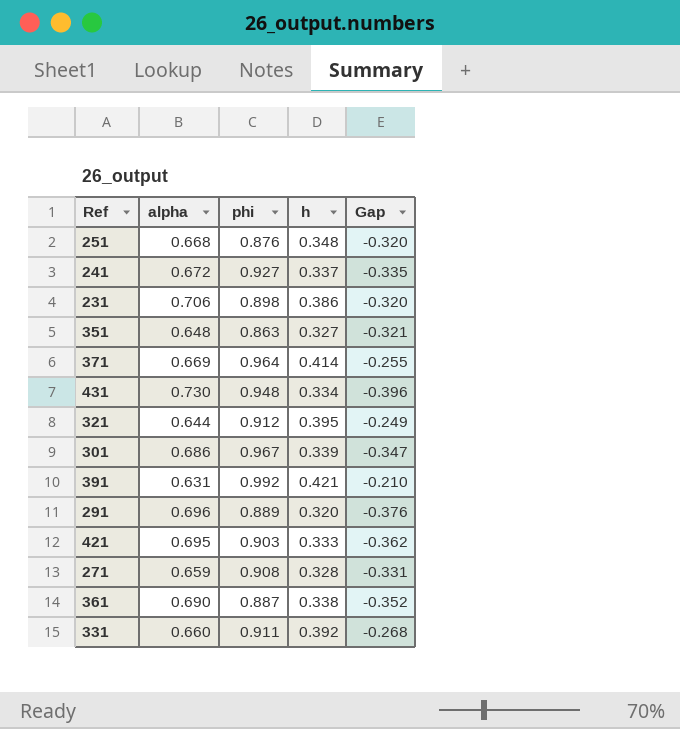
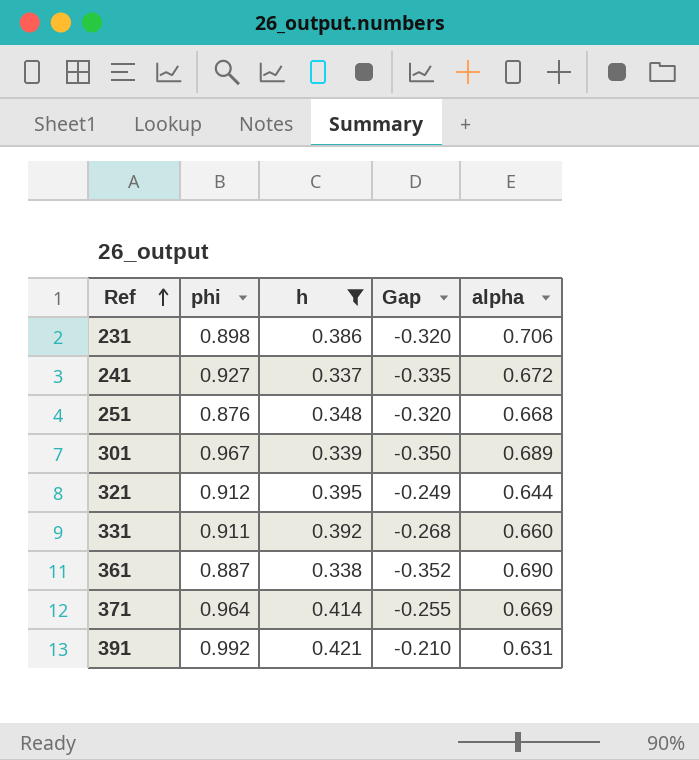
filter: none -> h >= 0.337
row order: none -> Ref ascending
column alpha | position: 2 -> 5
301 | Gap: -0.347 -> -0.350
301 | alpha: 0.686 -> 0.689

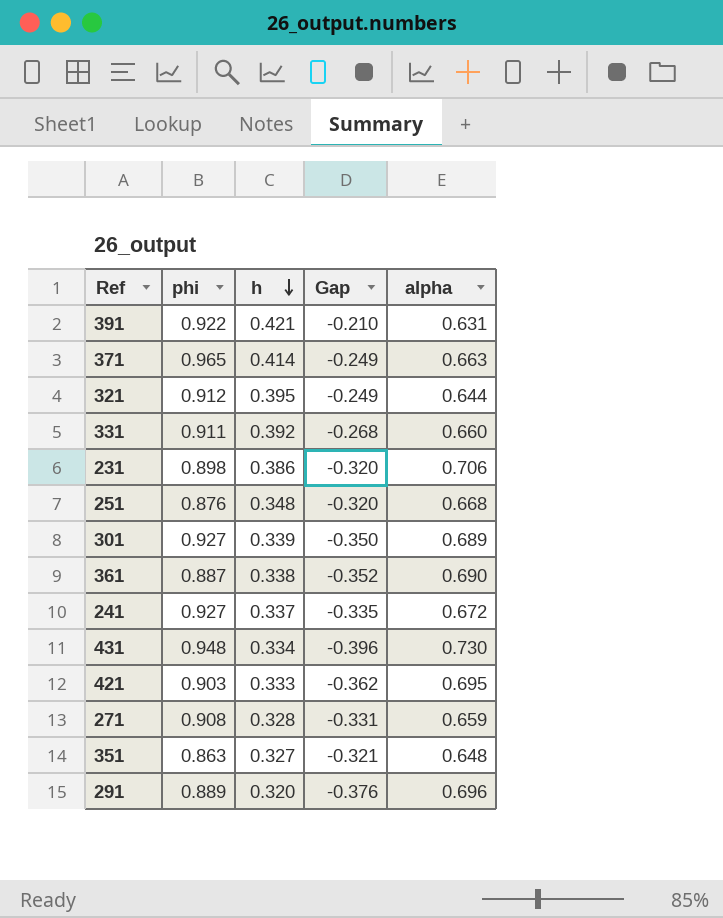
filter: h >= 0.337 -> none
row order: Ref ascending -> h descending
391 | phi: 0.992 -> 0.922
371 | phi: 0.964 -> 0.965
371 | Gap: -0.255 -> -0.249
371 | alpha: 0.669 -> 0.663
301 | phi: 0.967 -> 0.927

